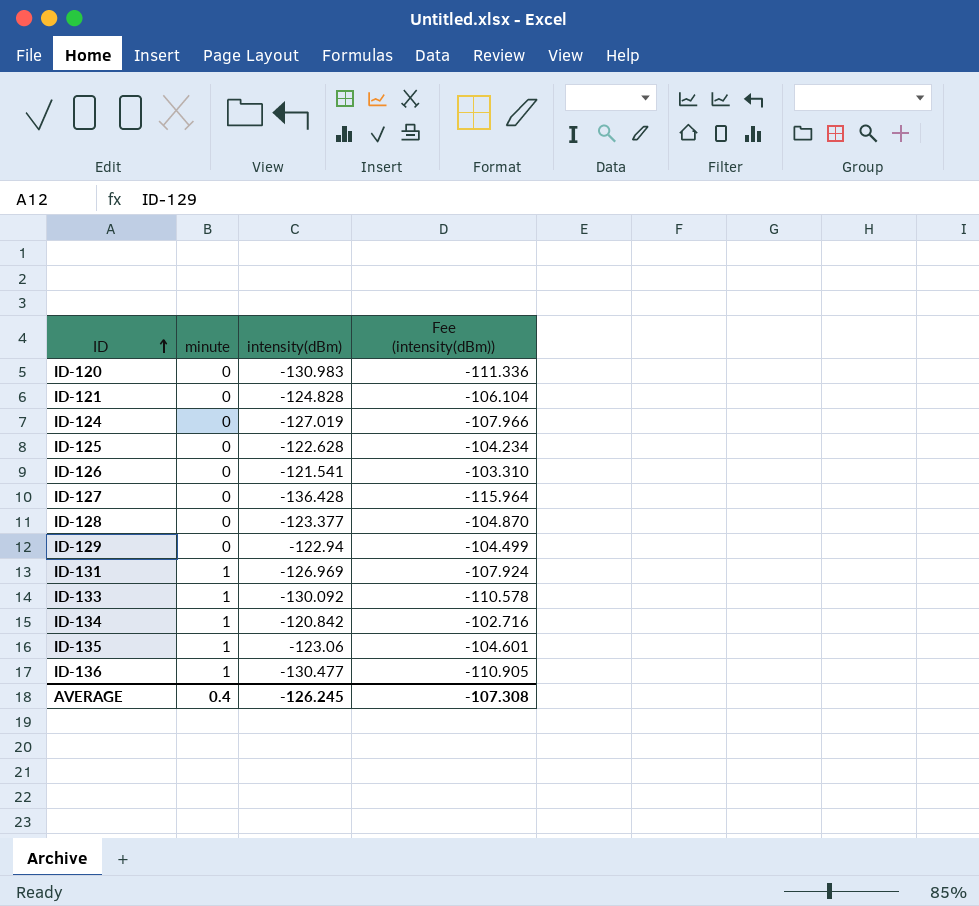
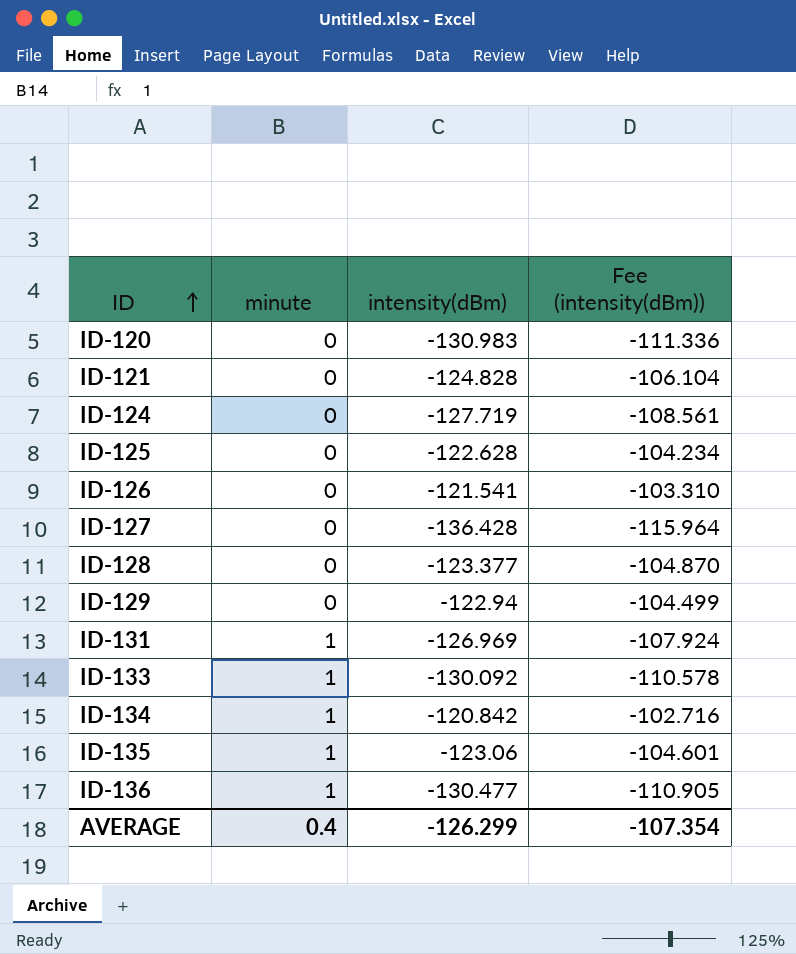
ID-124 | intensity(dBm): -127.019 -> -127.719
ID-124 | Fee (intensity(dBm)): -107.966 -> -108.561
AVERAGE | intensity(dBm): -126.245 -> -126.299
AVERAGE | Fee (intensity(dBm)): -107.308 -> -107.354

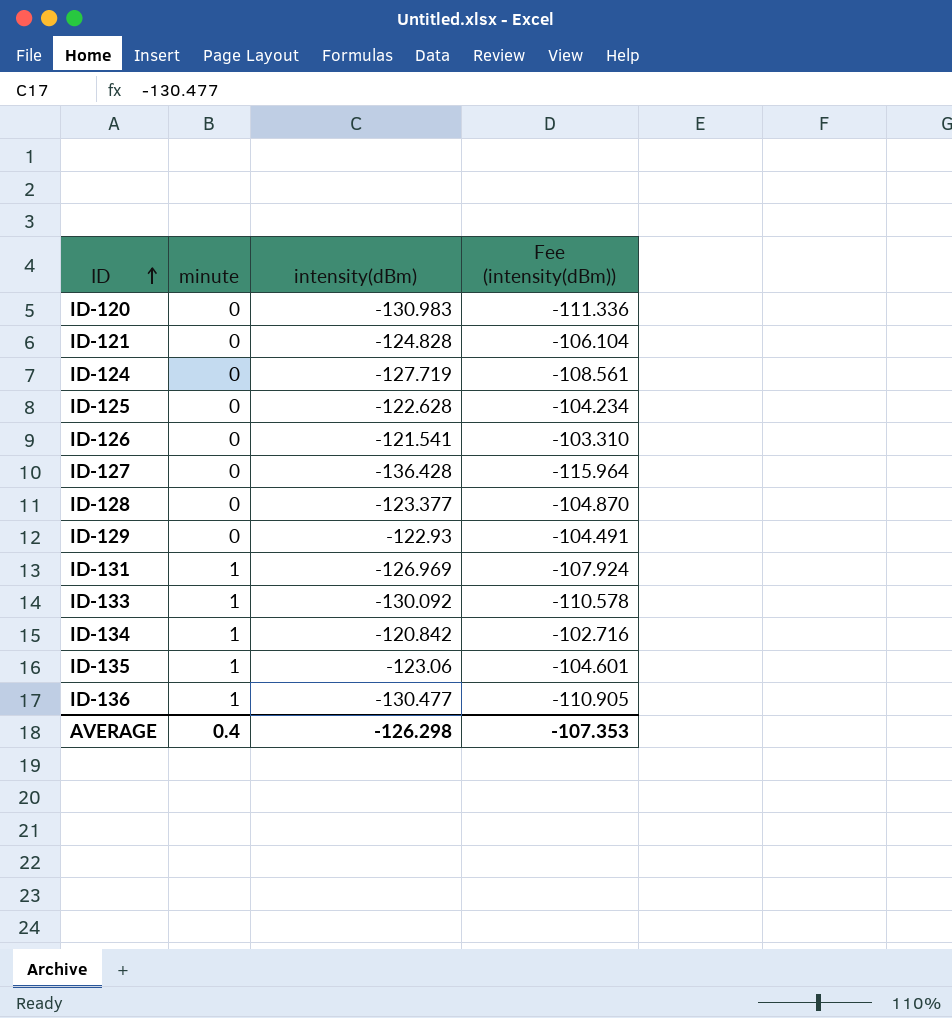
ID-129 | intensity(dBm): -122.94 -> -122.93
ID-129 | Fee (intensity(dBm)): -104.499 -> -104.491
AVERAGE | intensity(dBm): -126.299 -> -126.298
AVERAGE | Fee (intensity(dBm)): -107.354 -> -107.353

